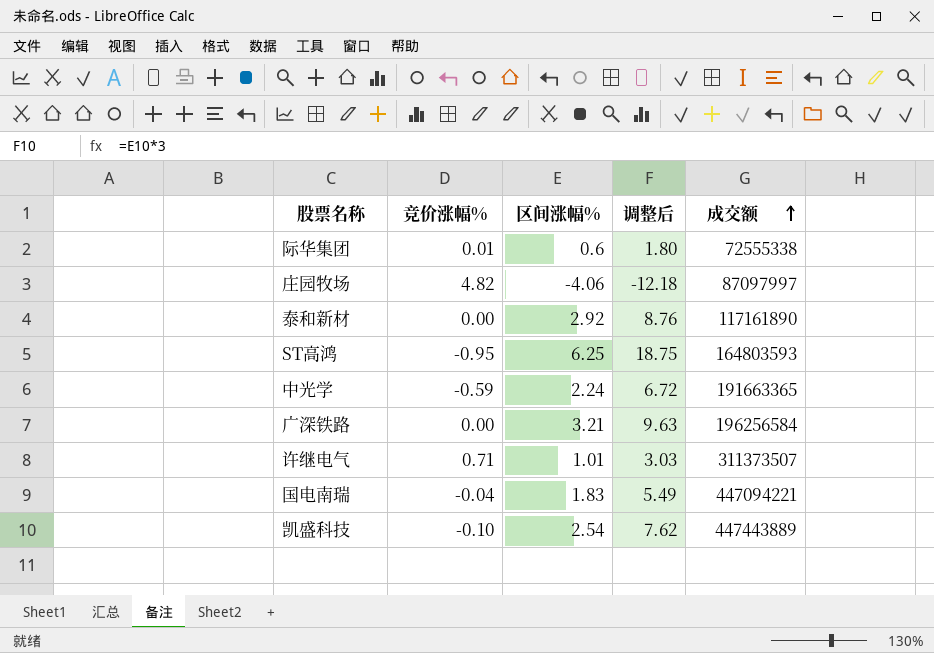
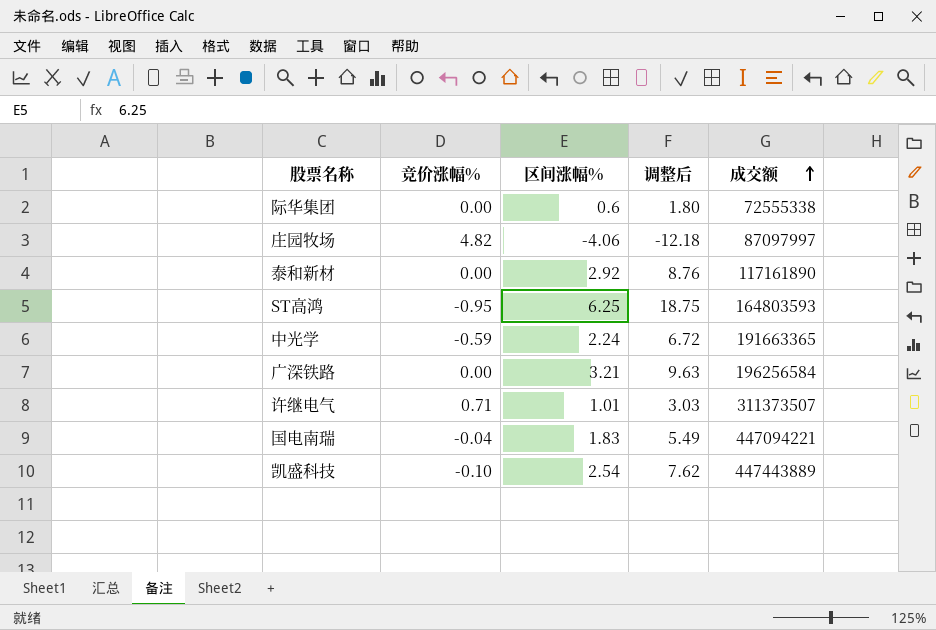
际华集团 | 竞价涨幅%: 0.01 -> 0.00

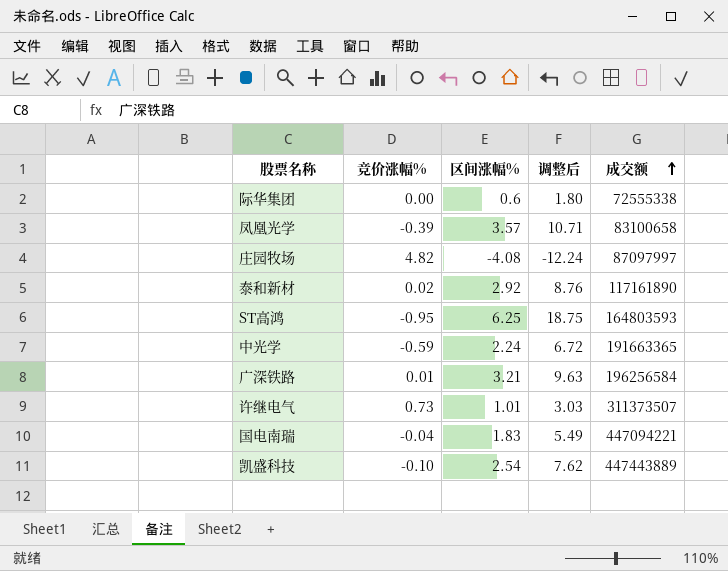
row 凤凰光学: none -> -0.39 | 3.57 | 10.71 | 83100658
庄园牧场 | 区间涨幅%: -4.06 -> -4.08
庄园牧场 | 调整后: -12.18 -> -12.24
泰和新材 | 竞价涨幅%: 0.00 -> 0.02
广深铁路 | 竞价涨幅%: 0.00 -> 0.01
许继电气 | 竞价涨幅%: 0.71 -> 0.73

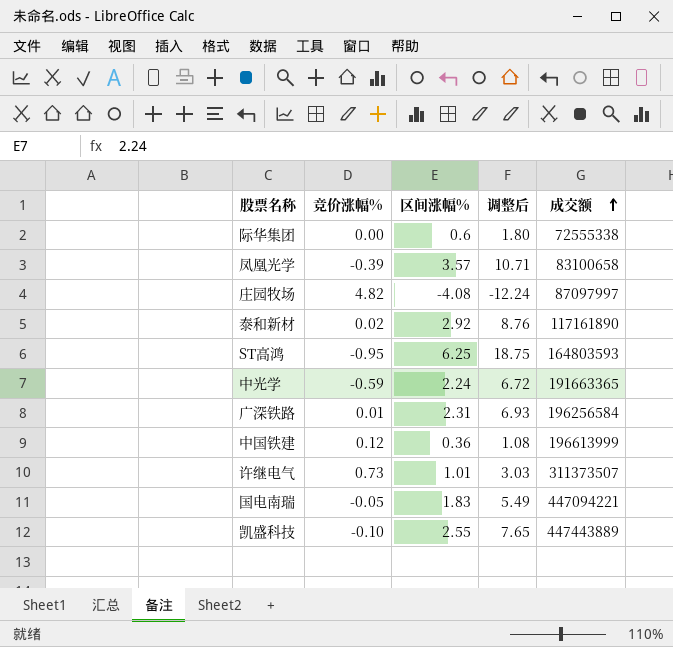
广深铁路 | 区间涨幅%: 3.21 -> 2.31
广深铁路 | 调整后: 9.63 -> 6.93
row 中国铁建: none -> 0.12 | 0.36 | 1.08 | 196613999
国电南瑞 | 竞价涨幅%: -0.04 -> -0.05
凯盛科技 | 区间涨幅%: 2.54 -> 2.55
凯盛科技 | 调整后: 7.62 -> 7.65

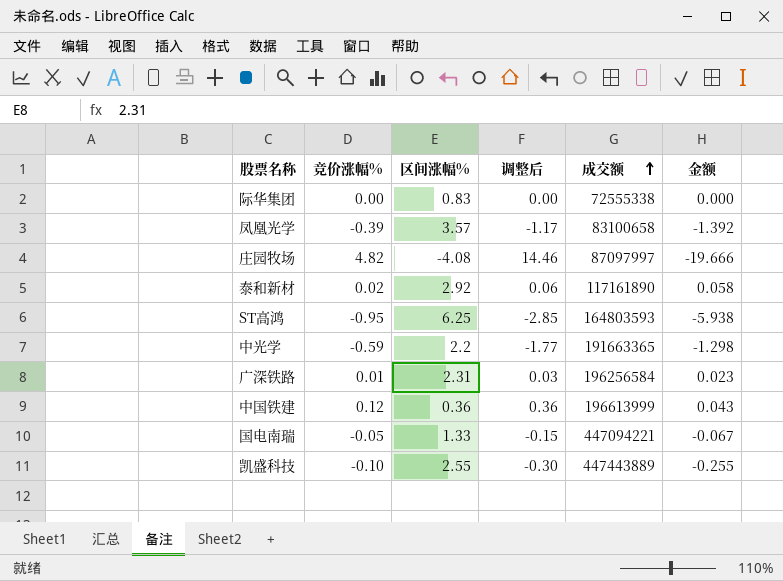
column 调整后 | formula: [区间涨幅%] * 3 -> [竞价涨幅%] * 3
column 金额 | formula: none -> [竞价涨幅%] * [区间涨幅%]
row 许继电气: 0.73 | 1.01 | 3.03 | 311373507 -> none
际华集团 | 区间涨幅%: 0.6 -> 0.83
中光学 | 区间涨幅%: 2.24 -> 2.2
国电南瑞 | 区间涨幅%: 1.83 -> 1.33

